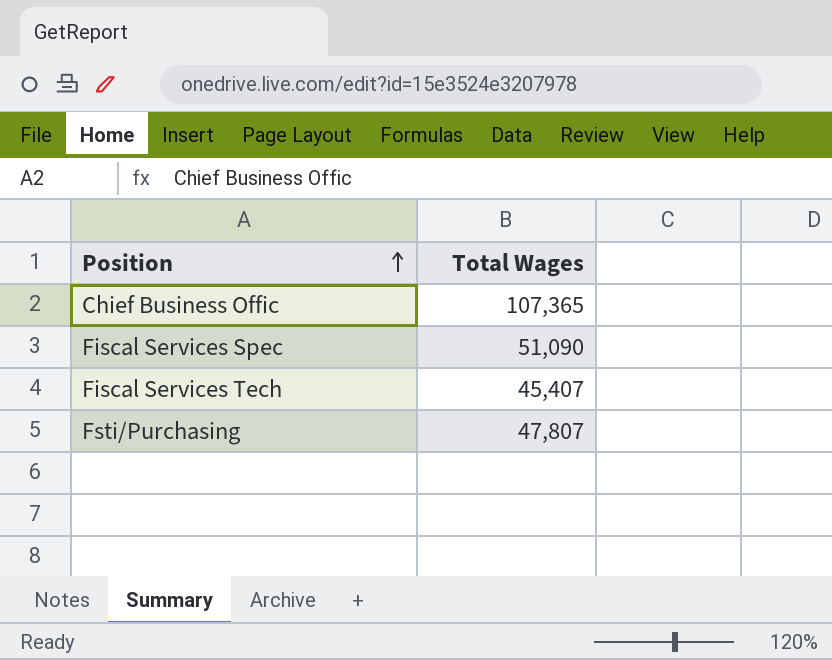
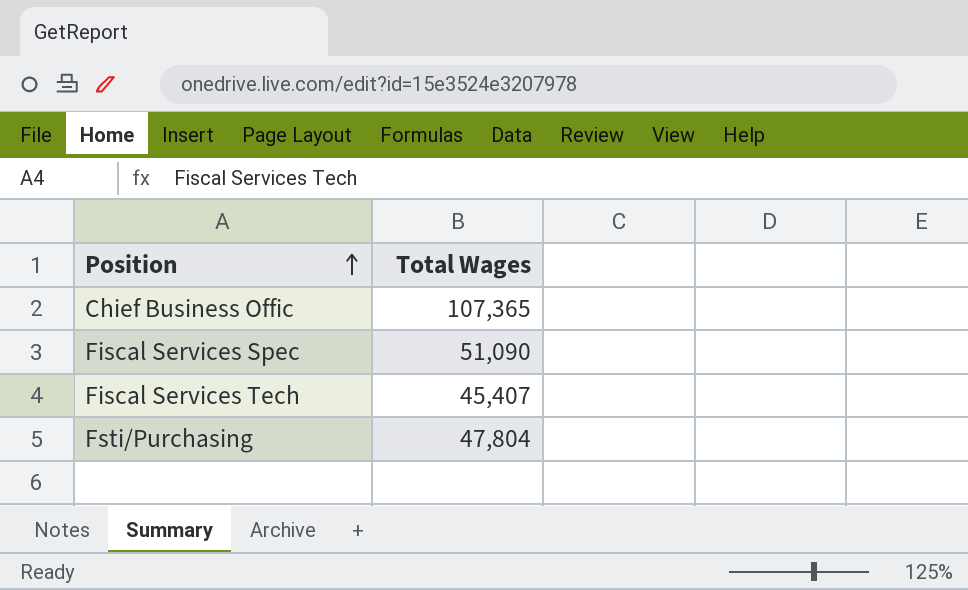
Fsti/Purchasing | Total Wages: 47,807 -> 47,804

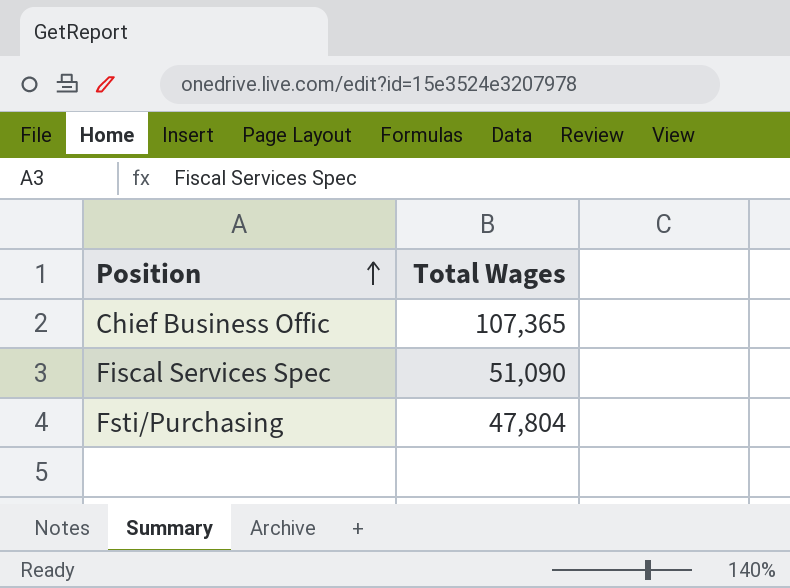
row Fiscal Services Tech: 45,407 -> none

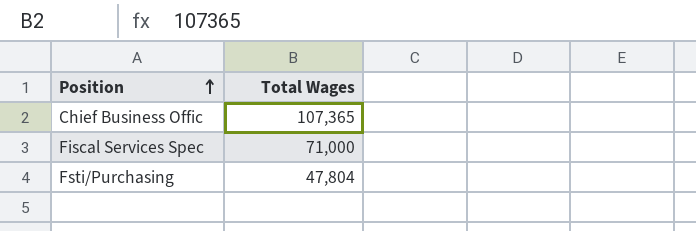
Fiscal Services Spec | Total Wages: 51,090 -> 71,000

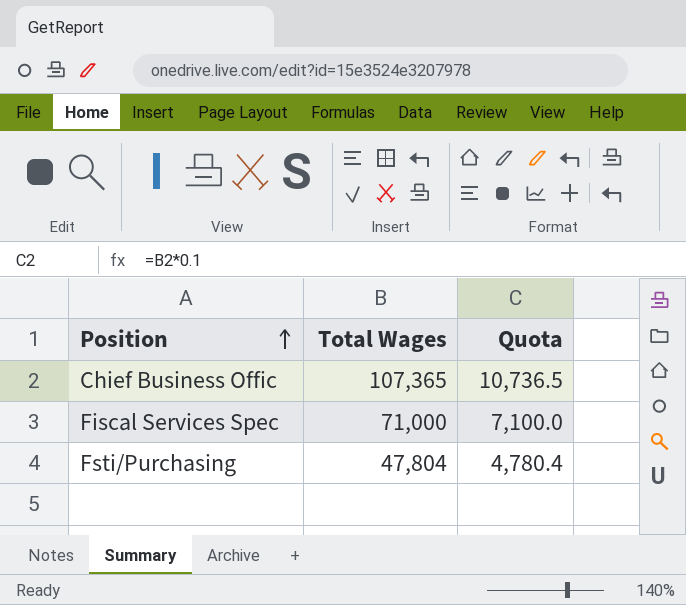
column Quota | formula: none -> [Total Wages] * 0.1

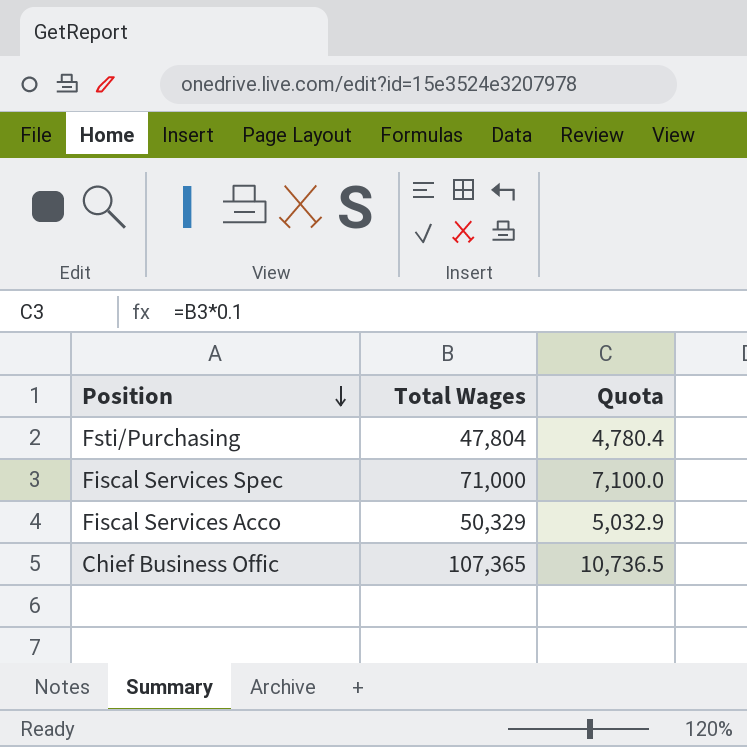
row order: Position ascending -> Position descending
row Fiscal Services Acco: none -> 50,329 | 5,032.9

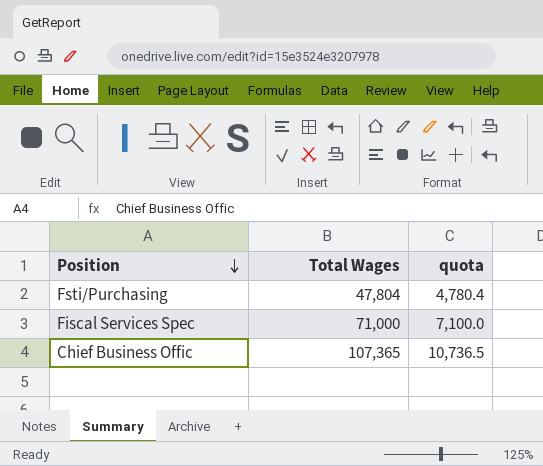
column name: Quota -> quota
row Fiscal Services Acco: 50,329 | 5,032.9 -> none

